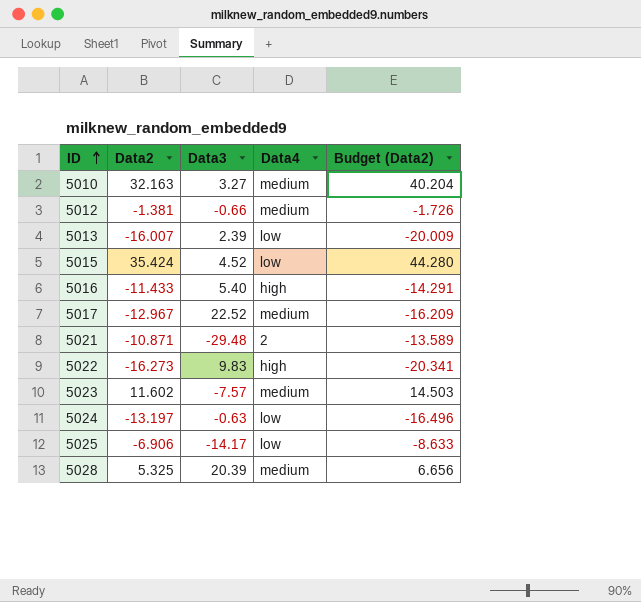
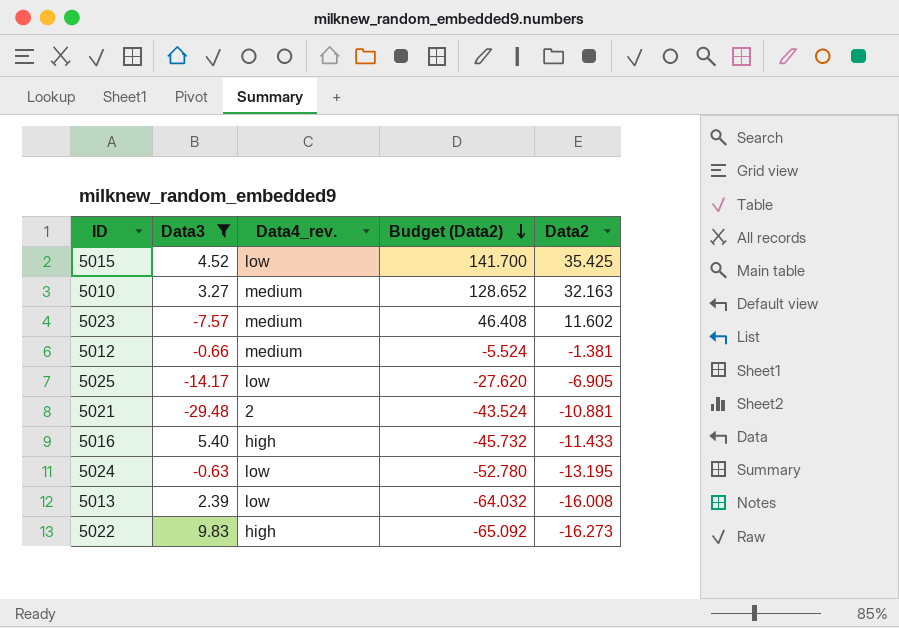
filter: none -> Data3 <= 9.83
row order: ID ascending -> Budget (Data2) descending
column name: Data4 -> Data4_rev.
column Budget (Data2) | formula: [Data2] * 1.25 -> [Data2] * 4
column Data2 | position: 2 -> 5
5015 | Data2: 35.424 -> 35.425
5025 | Data2: -6.906 -> -6.905
5021 | Data2: -10.871 -> -10.881
5024 | Data2: -13.197 -> -13.195
5013 | Data2: -16.007 -> -16.008

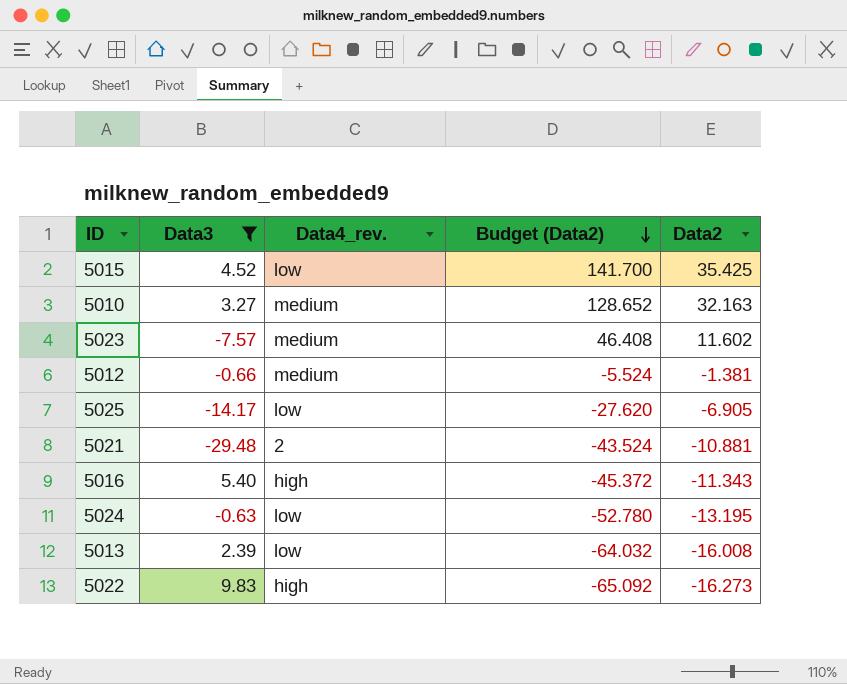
5016 | Budget (Data2): -45.732 -> -45.372
5016 | Data2: -11.433 -> -11.343

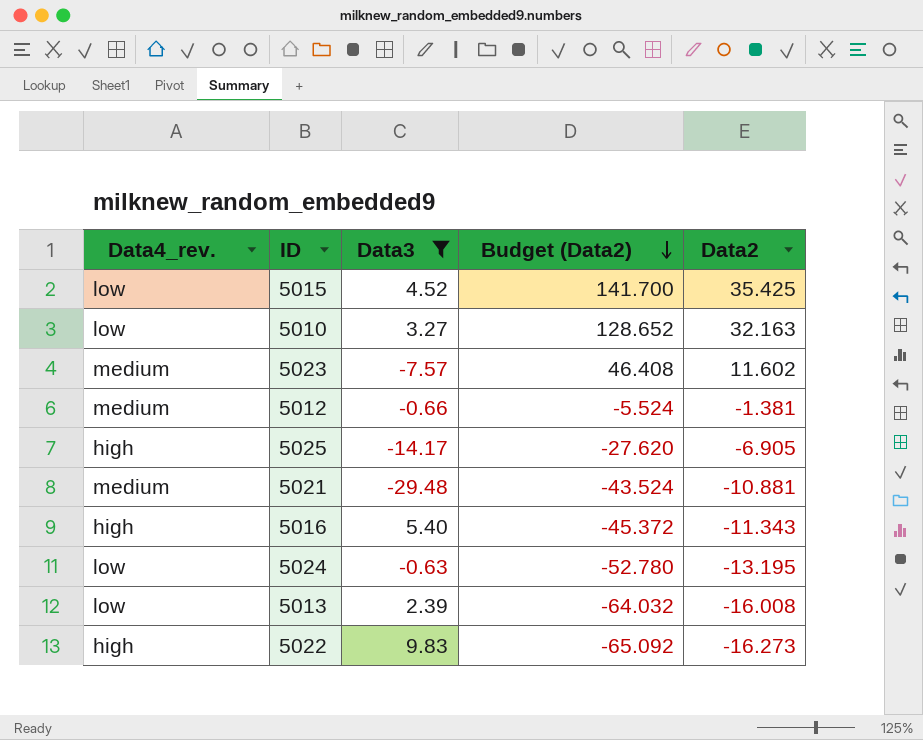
column Data4_rev. | position: 3 -> 1
5010 | Data4_rev.: medium -> low
5025 | Data4_rev.: low -> high
5021 | Data4_rev.: 2 -> medium

